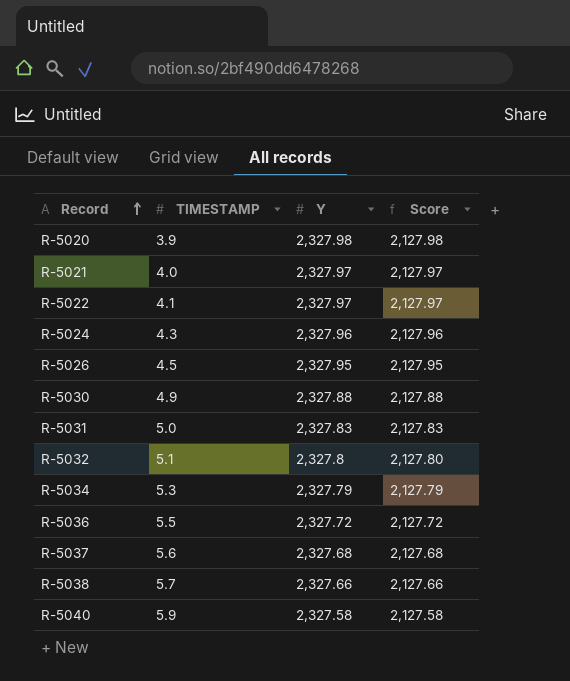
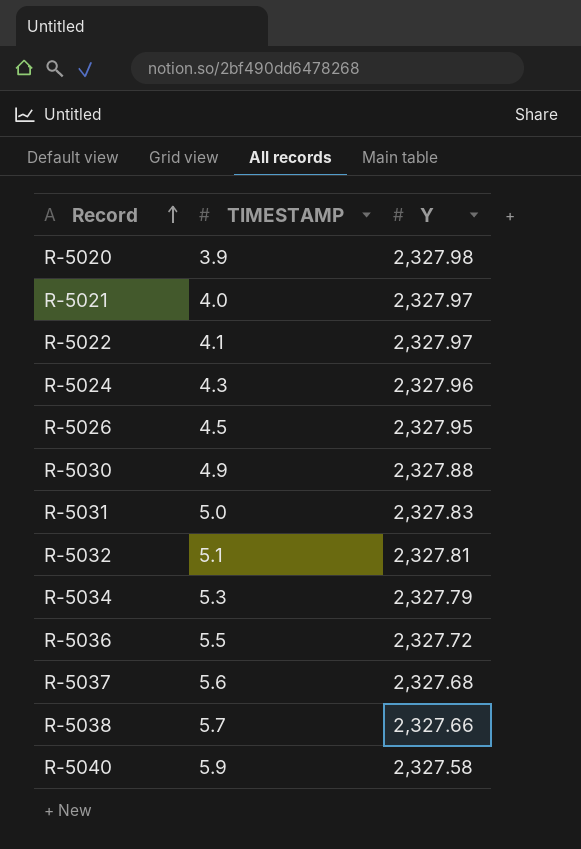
column Score | formula: [Y] - 200 -> none
R-5032 | Y: 2,327.8 -> 2,327.81

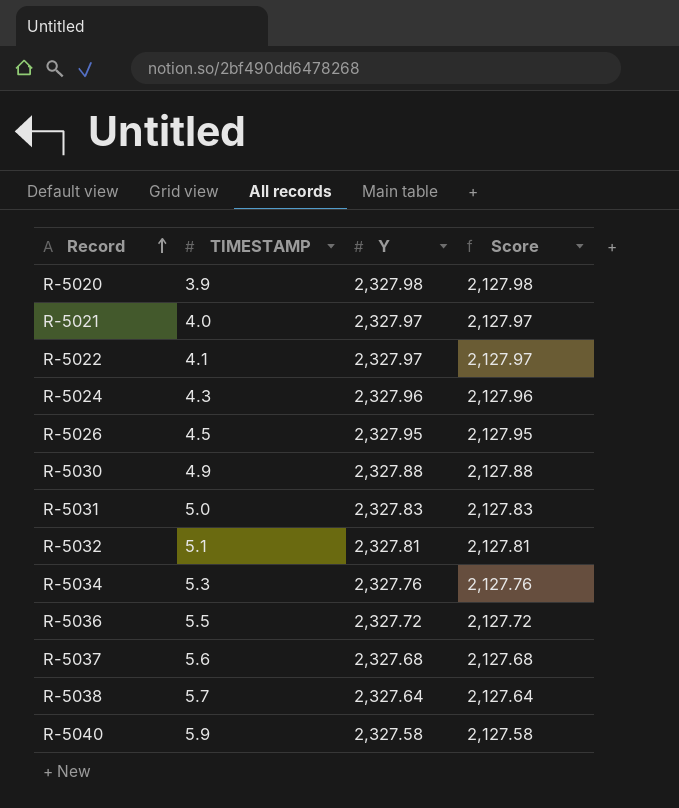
column Score | formula: none -> [Y] - 200
R-5034 | Y: 2,327.79 -> 2,327.76
R-5038 | Y: 2,327.66 -> 2,327.64

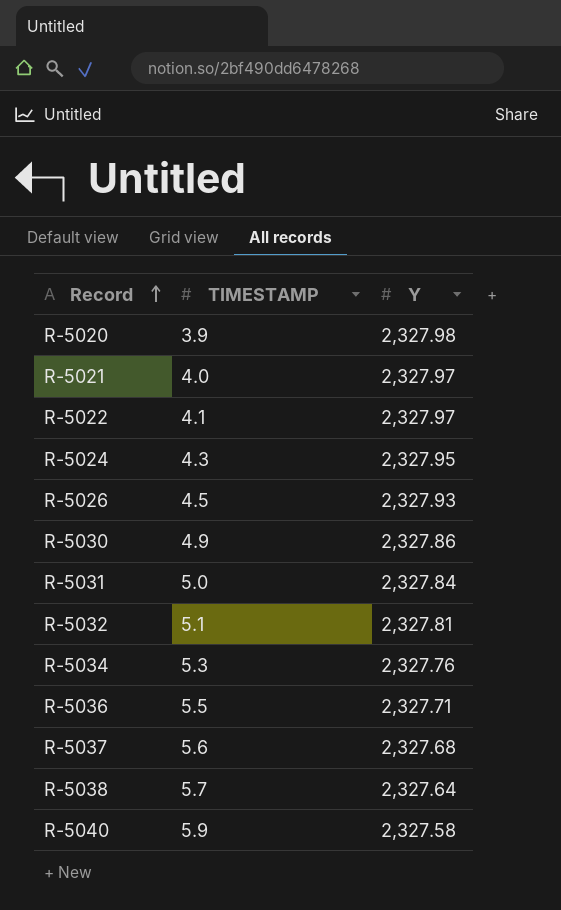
column Score | formula: [Y] - 200 -> none
R-5024 | Y: 2,327.96 -> 2,327.95
R-5026 | Y: 2,327.95 -> 2,327.93
R-5030 | Y: 2,327.88 -> 2,327.86
R-5031 | Y: 2,327.83 -> 2,327.84
R-5036 | Y: 2,327.72 -> 2,327.71

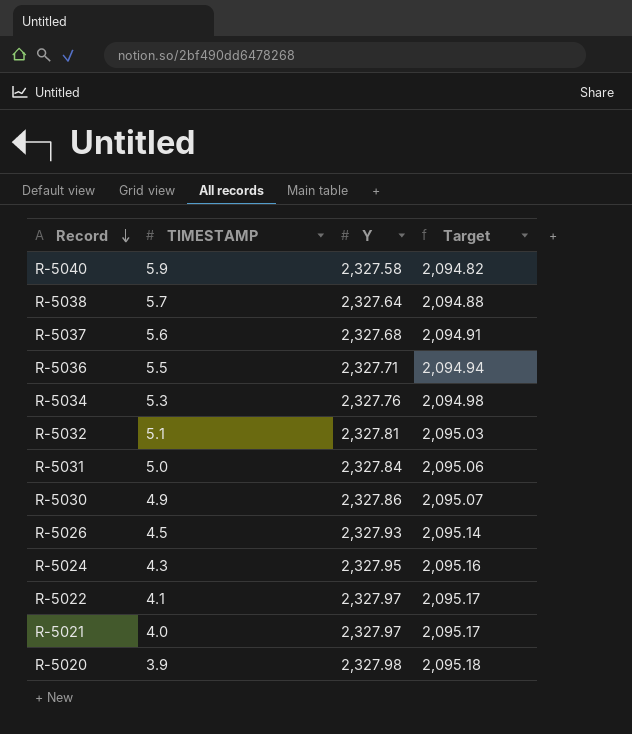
row order: Record ascending -> Record descending
column Target | formula: none -> [Y] * 0.9

